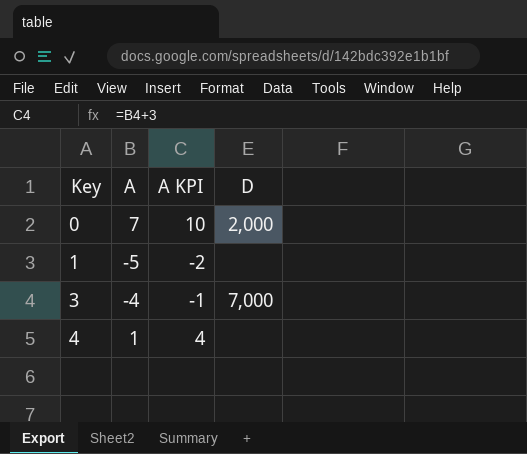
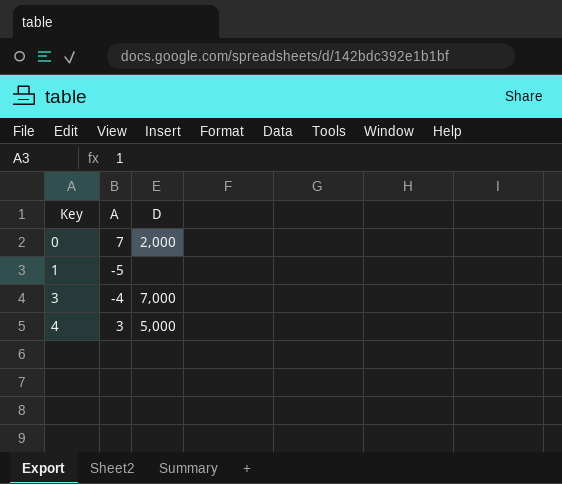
column A KPI | formula: [A] + 3 -> none
4 | A: 1 -> 3
4 | D: none -> 5,000

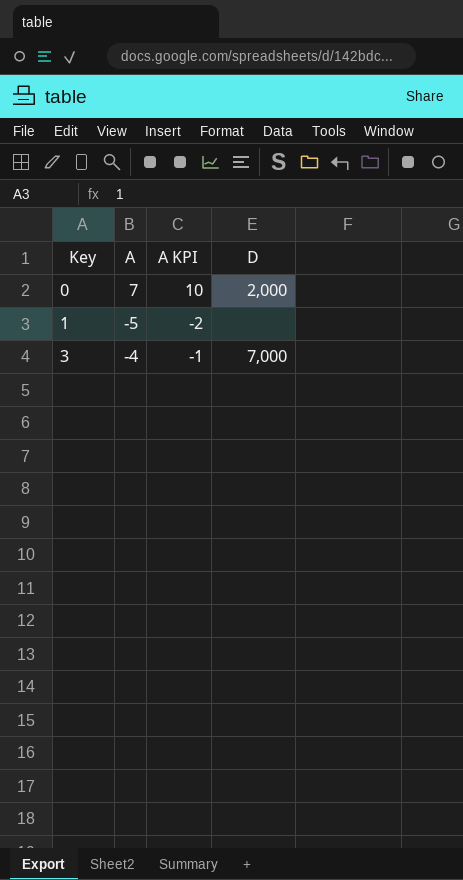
column A KPI | formula: none -> [A] + 3
row 4: 3 | 5,000 -> none

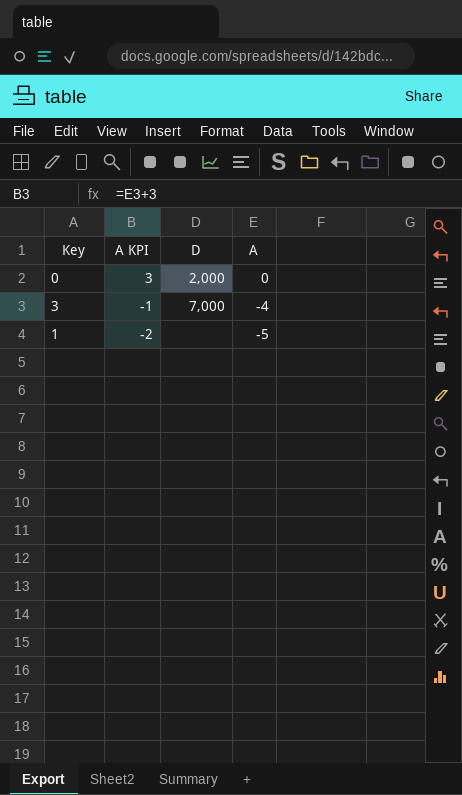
row order: Key ascending -> A KPI descending
column A | position: 2 -> 4
0 | A KPI: 10 -> 3
0 | A: 7 -> 0

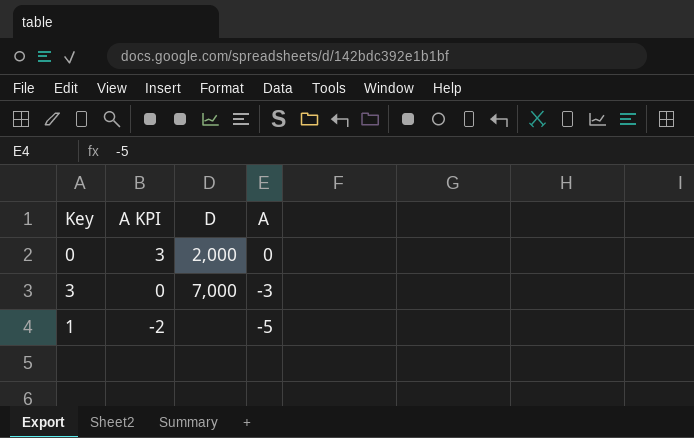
3 | A KPI: -1 -> 0
3 | A: -4 -> -3

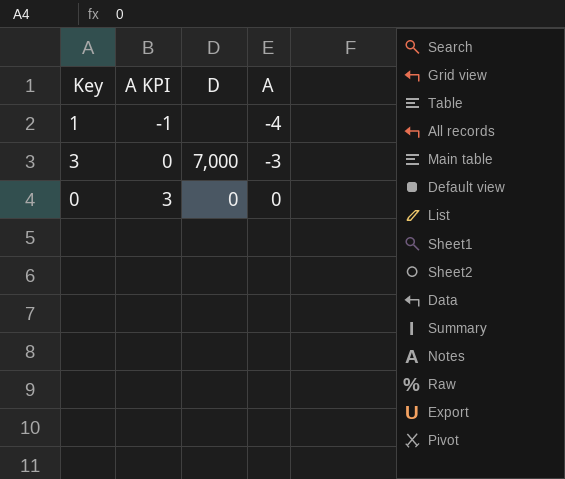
row order: A KPI descending -> A KPI ascending
1 | A KPI: -2 -> -1
1 | A: -5 -> -4
0 | D: 2,000 -> 0

